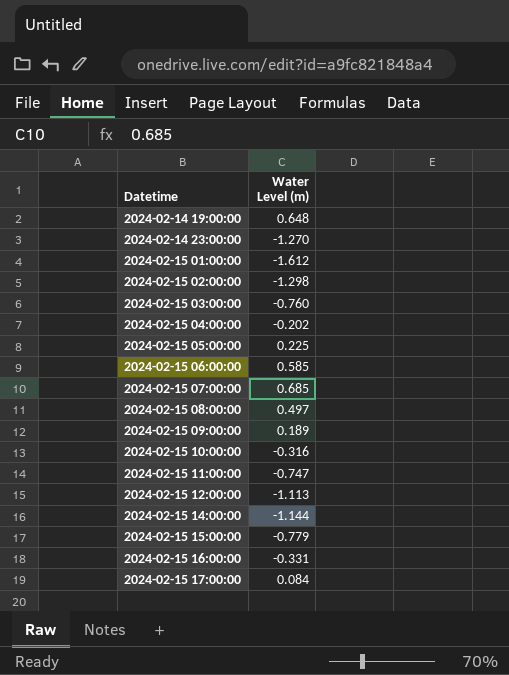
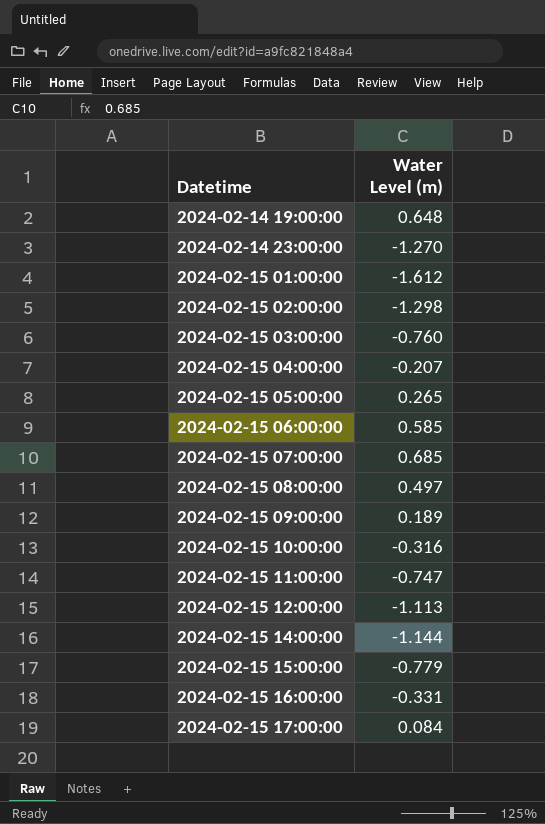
2024-02-15 04:00:00 | Water Level (m): -0.202 -> -0.207
2024-02-15 05:00:00 | Water Level (m): 0.225 -> 0.265

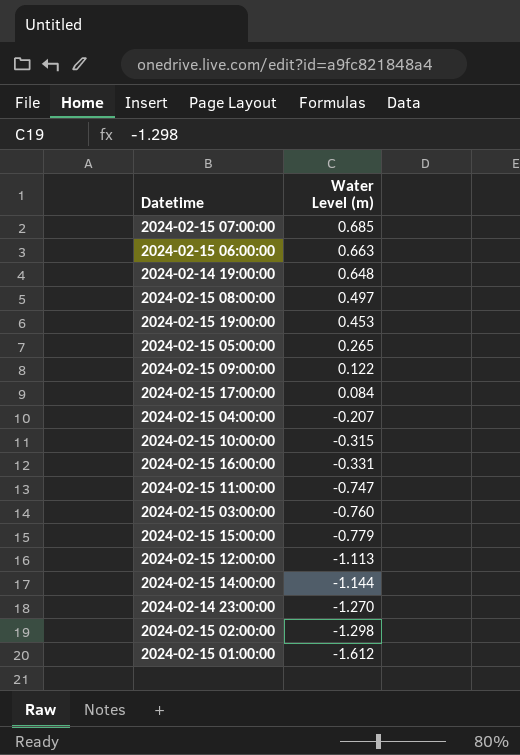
row order: Datetime ascending -> Water Level (m) descending
2024-02-15 06:00:00 | Water Level (m): 0.585 -> 0.663
row 2024-02-15 19:00:00: none -> 0.453
2024-02-15 09:00:00 | Water Level (m): 0.189 -> 0.122
2024-02-15 10:00:00 | Water Level (m): -0.316 -> -0.315

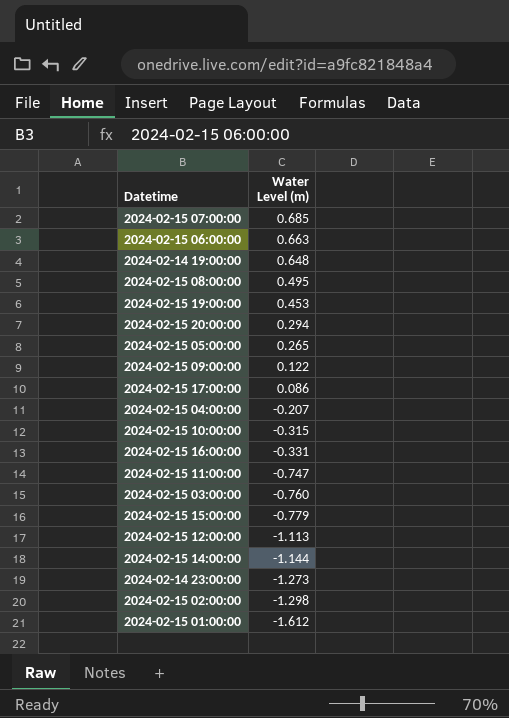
2024-02-15 08:00:00 | Water Level (m): 0.497 -> 0.495
row 2024-02-15 20:00:00: none -> 0.294
2024-02-15 17:00:00 | Water Level (m): 0.084 -> 0.086
2024-02-14 23:00:00 | Water Level (m): -1.270 -> -1.273

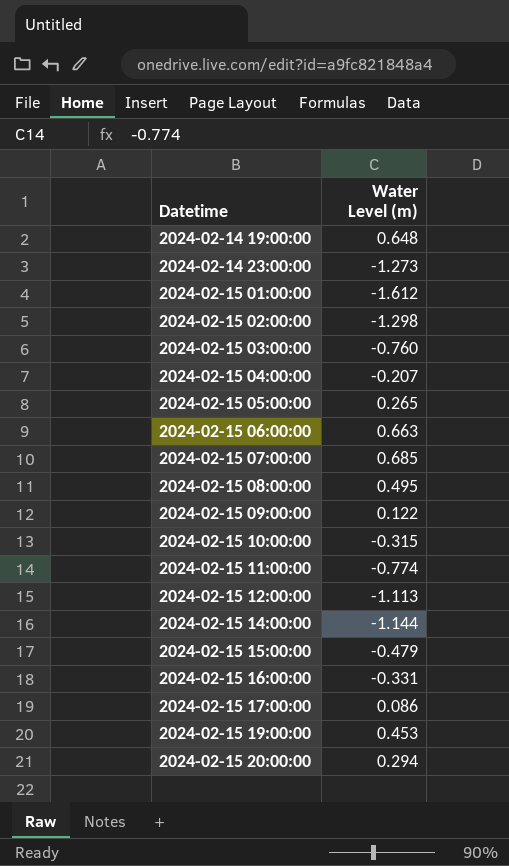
row order: Water Level (m) descending -> Datetime ascending
2024-02-15 11:00:00 | Water Level (m): -0.747 -> -0.774
2024-02-15 15:00:00 | Water Level (m): -0.779 -> -0.479

